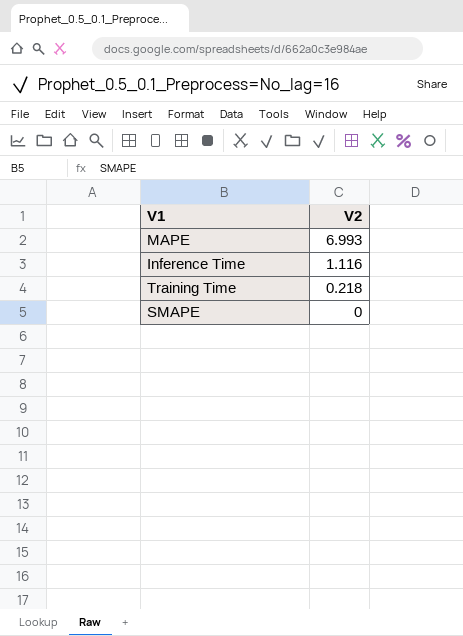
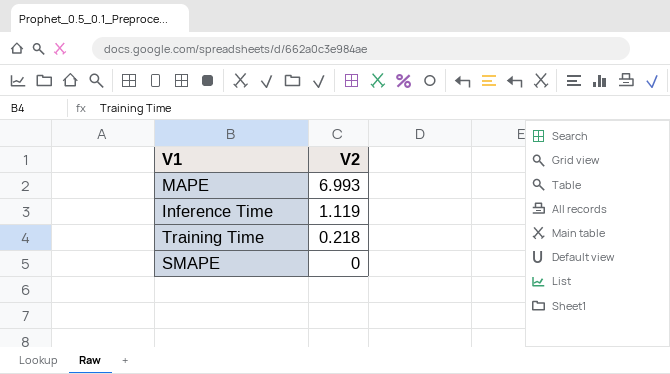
Inference Time | V2: 1.116 -> 1.119

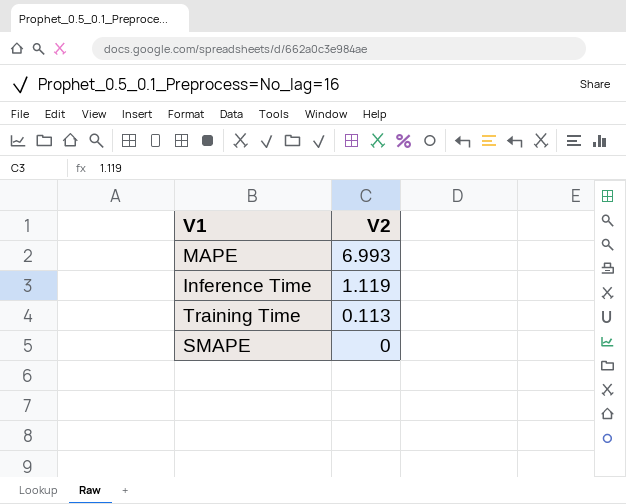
Training Time | V2: 0.218 -> 0.113

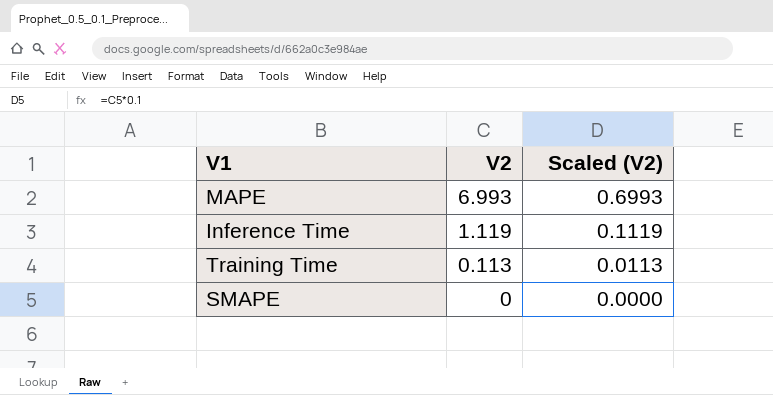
column Scaled (V2) | formula: none -> [V2] * 0.1

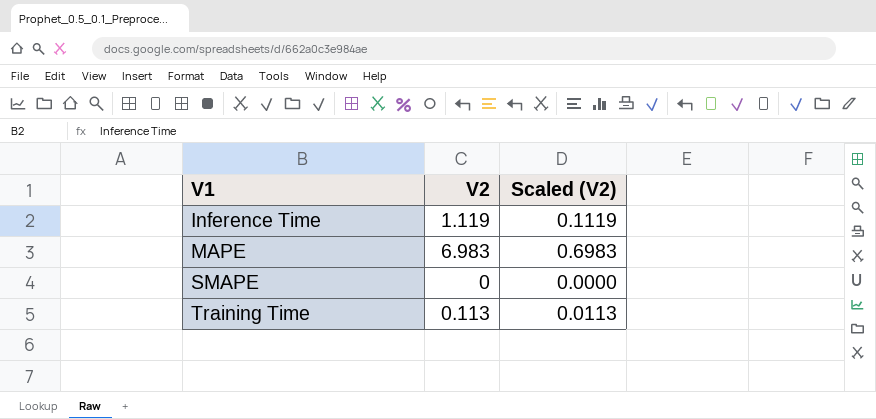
row order: V2 descending -> V1 ascending
MAPE | V2: 6.993 -> 6.983
MAPE | Scaled (V2): 0.6993 -> 0.6983

